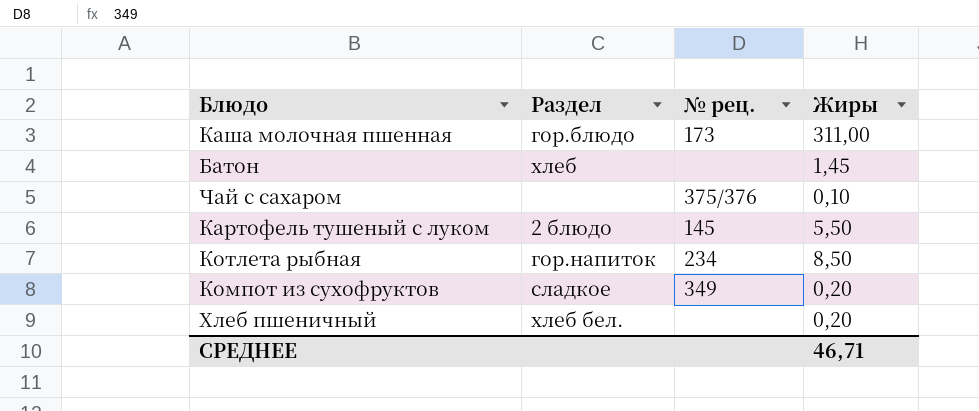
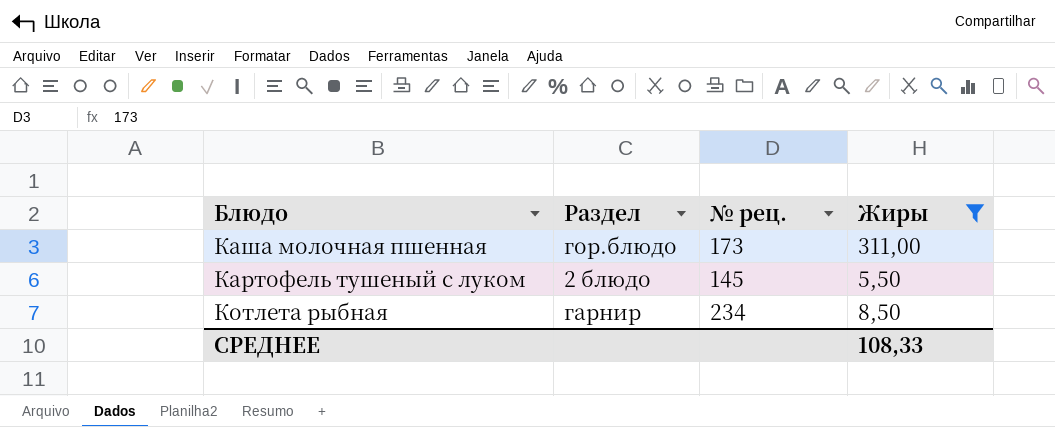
filter: none -> Жиры >= 5,50
Котлета рыбная | Раздел: гор.напиток -> гарнир
СРЕДНЕЕ | Жиры: 46,71 -> 108,33

